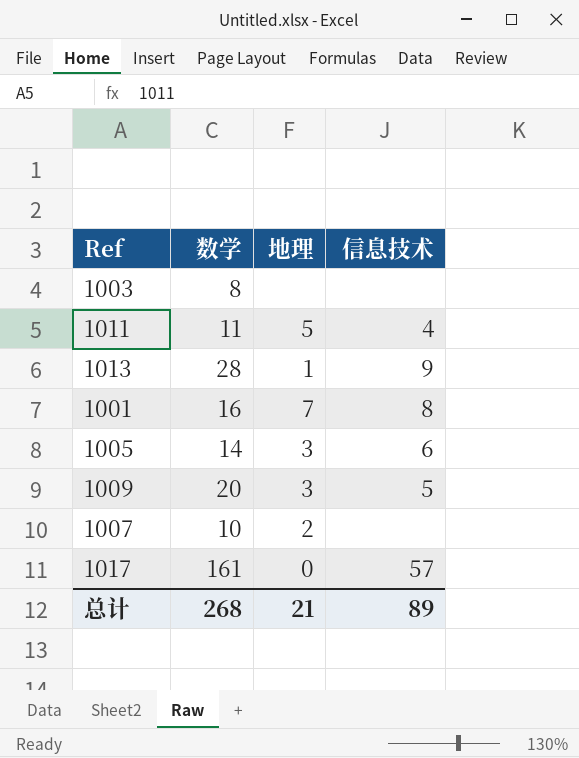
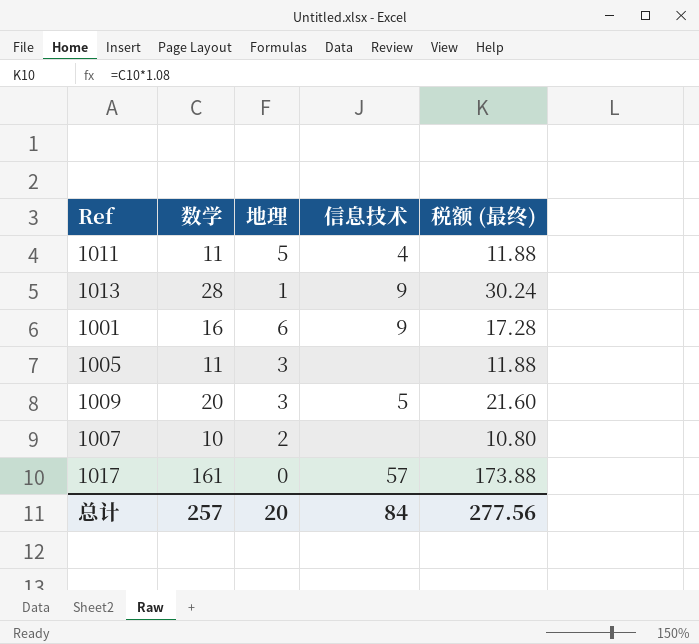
column 税额 (最终) | formula: none -> [数学] * 1.08
row 1003: 8 | none | none -> none
1001 | 地理: 7 -> 6
1001 | 信息技术: 8 -> 9
1005 | 数学: 14 -> 11
1005 | 信息技术: 6 -> none
总计 | 数学: 268 -> 257
总计 | 地理: 21 -> 20
总计 | 信息技术: 89 -> 84

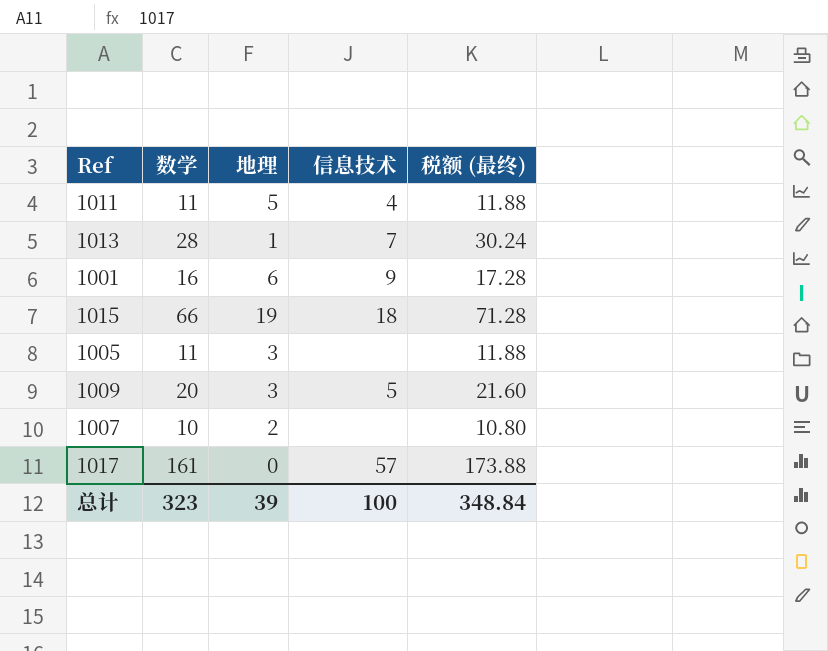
1013 | 信息技术: 9 -> 7
row 1015: none -> 66 | 19 | 18 | 71.28
总计 | 数学: 257 -> 323
总计 | 地理: 20 -> 39
总计 | 信息技术: 84 -> 100
总计 | 税额 (最终): 277.56 -> 348.84

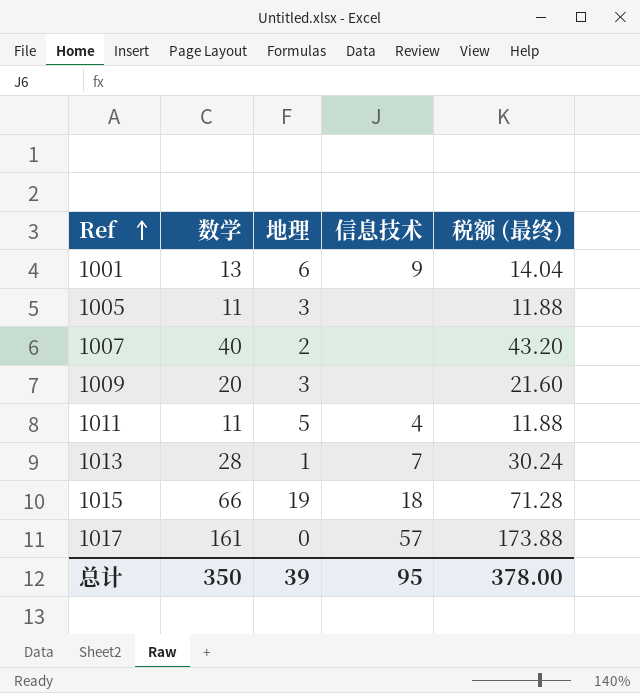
row order: none -> Ref ascending
1001 | 数学: 16 -> 13
1001 | 税额 (最终): 17.28 -> 14.04
1007 | 数学: 10 -> 40
1007 | 税额 (最终): 10.80 -> 43.20
1009 | 信息技术: 5 -> none
总计 | 数学: 323 -> 350
总计 | 信息技术: 100 -> 95
总计 | 税额 (最终): 348.84 -> 378.00

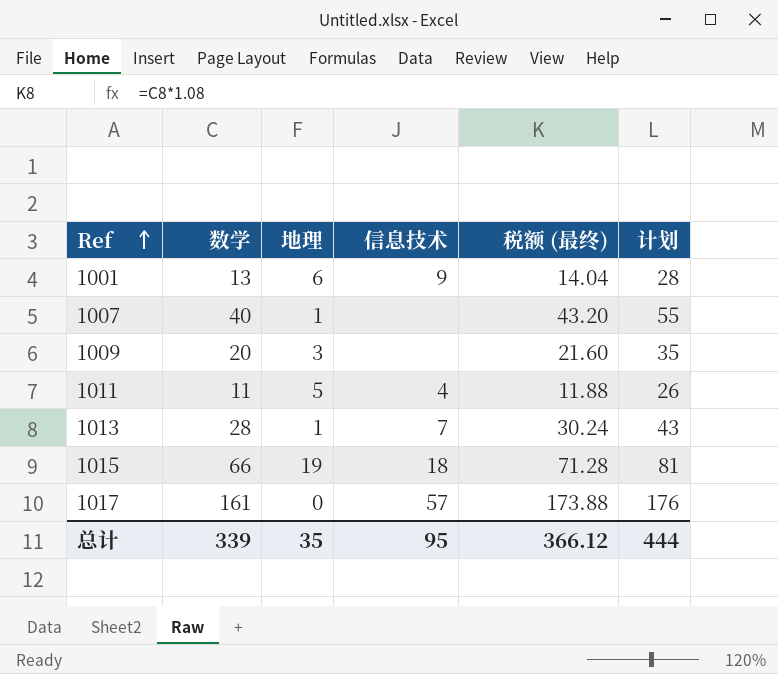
column 计划 | formula: none -> [数学] + 15
row 1005: 11 | 3 | none | 11.88 -> none
1007 | 地理: 2 -> 1
总计 | 数学: 350 -> 339
总计 | 地理: 39 -> 35
总计 | 税额 (最终): 378.00 -> 366.12

